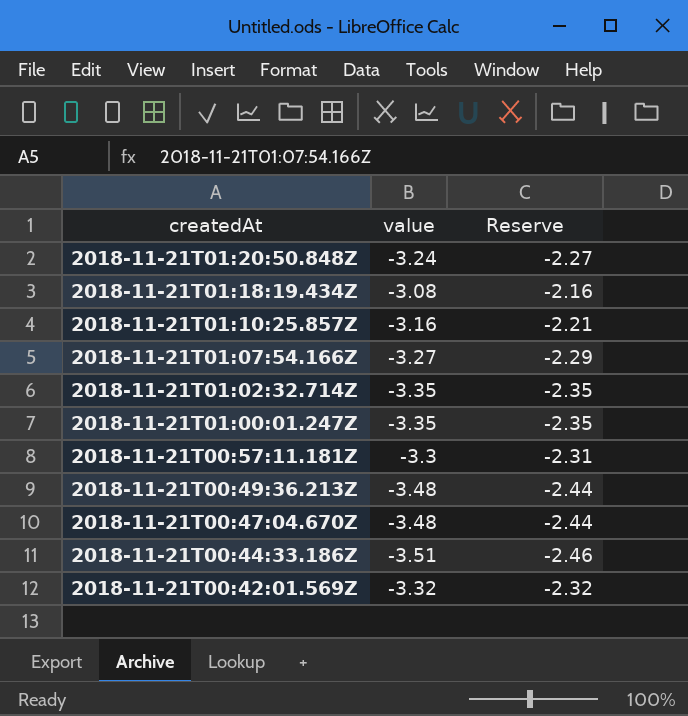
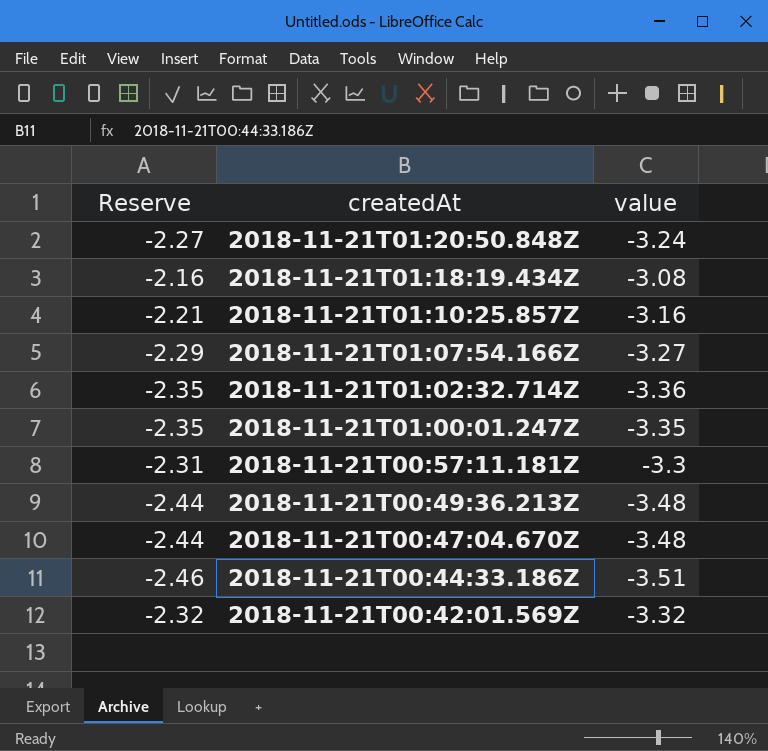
column Reserve | position: 3 -> 1
2018-11-21T01:02:32.714Z | value: -3.35 -> -3.36

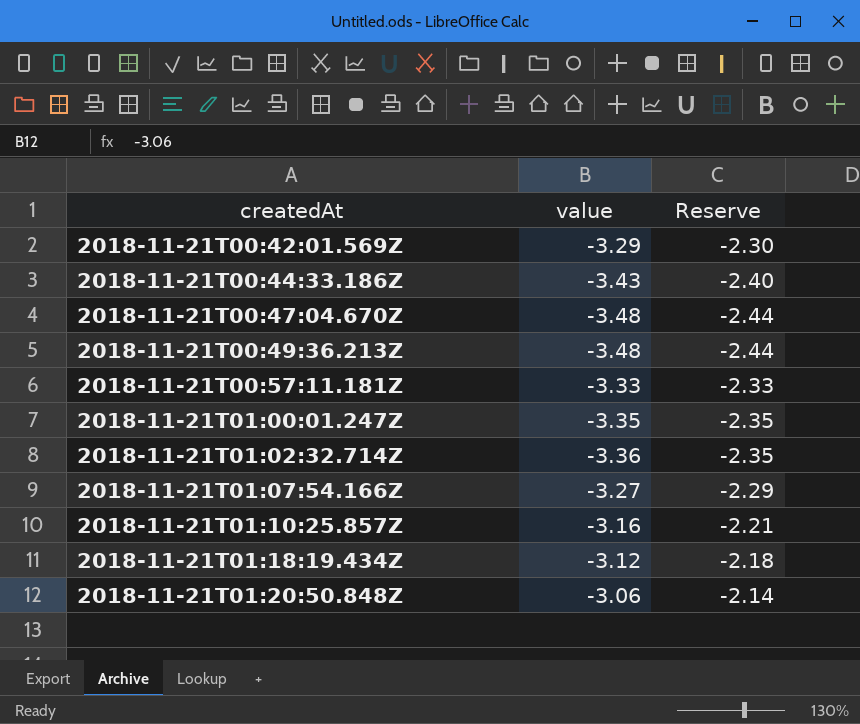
row order: createdAt descending -> createdAt ascending
column Reserve | position: 1 -> 3
2018-11-21T00:42:01.569Z | value: -3.32 -> -3.29
2018-11-21T00:42:01.569Z | Reserve: -2.32 -> -2.30
2018-11-21T00:44:33.186Z | value: -3.51 -> -3.43
2018-11-21T00:44:33.186Z | Reserve: -2.46 -> -2.40
2018-11-21T00:57:11.181Z | value: -3.3 -> -3.33
2018-11-21T00:57:11.181Z | Reserve: -2.31 -> -2.33
2018-11-21T01:18:19.434Z | value: -3.08 -> -3.12
2018-11-21T01:18:19.434Z | Reserve: -2.16 -> -2.18
2018-11-21T01:20:50.848Z | value: -3.24 -> -3.06
2018-11-21T01:20:50.848Z | Reserve: -2.27 -> -2.14

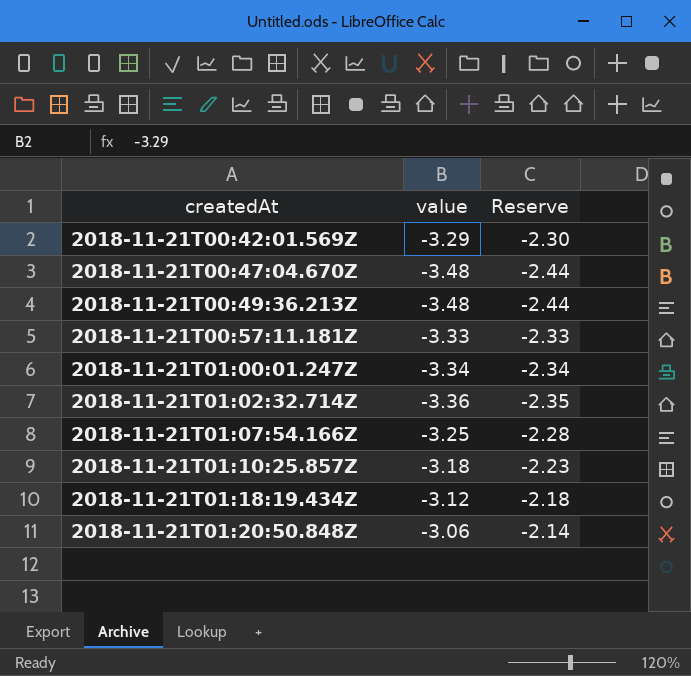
row 2018-11-21T00:44:33.186Z: -3.43 | -2.40 -> none
2018-11-21T01:00:01.247Z | value: -3.35 -> -3.34
2018-11-21T01:00:01.247Z | Reserve: -2.35 -> -2.34
2018-11-21T01:07:54.166Z | value: -3.27 -> -3.25
2018-11-21T01:07:54.166Z | Reserve: -2.29 -> -2.28
2018-11-21T01:10:25.857Z | value: -3.16 -> -3.18
2018-11-21T01:10:25.857Z | Reserve: -2.21 -> -2.23

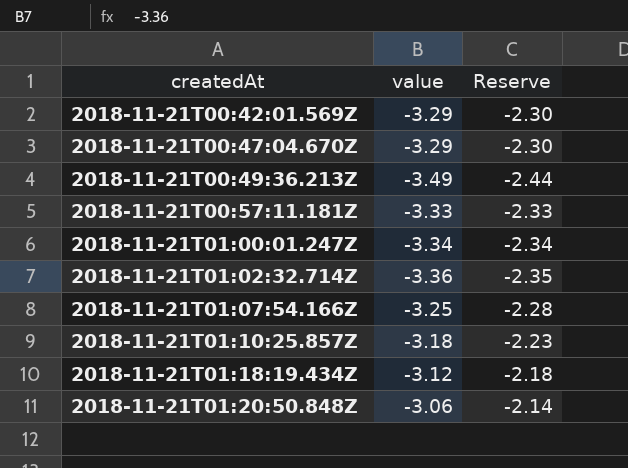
2018-11-21T00:47:04.670Z | value: -3.48 -> -3.29
2018-11-21T00:47:04.670Z | Reserve: -2.44 -> -2.30
2018-11-21T00:49:36.213Z | value: -3.48 -> -3.49

